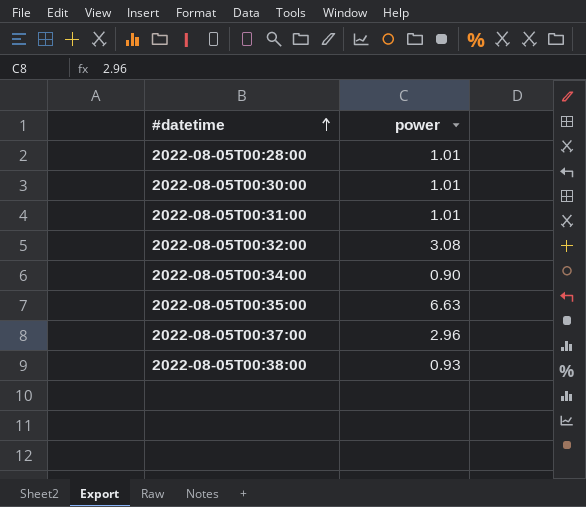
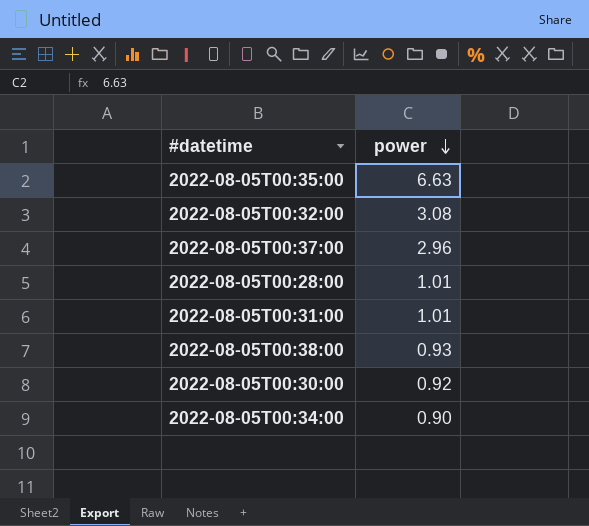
row order: #datetime ascending -> power descending
2022-08-05T00:30:00 | power: 1.01 -> 0.92

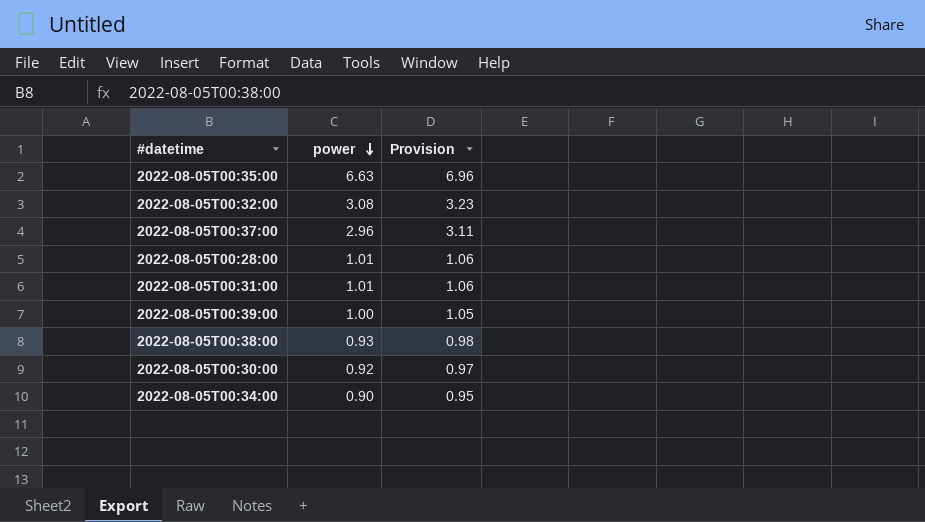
column Provision | formula: none -> [power] * 1.05
row 2022-08-05T00:39:00: none -> 1.00 | 1.05

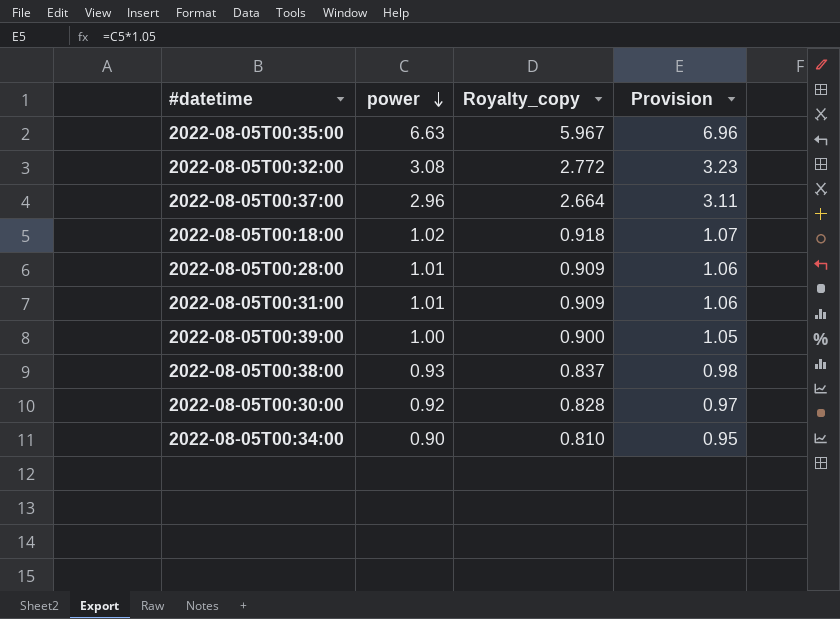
column Royalty_copy | formula: none -> [power] * 0.9
row 2022-08-05T00:18:00: none -> 1.02 | 0.918 | 1.07

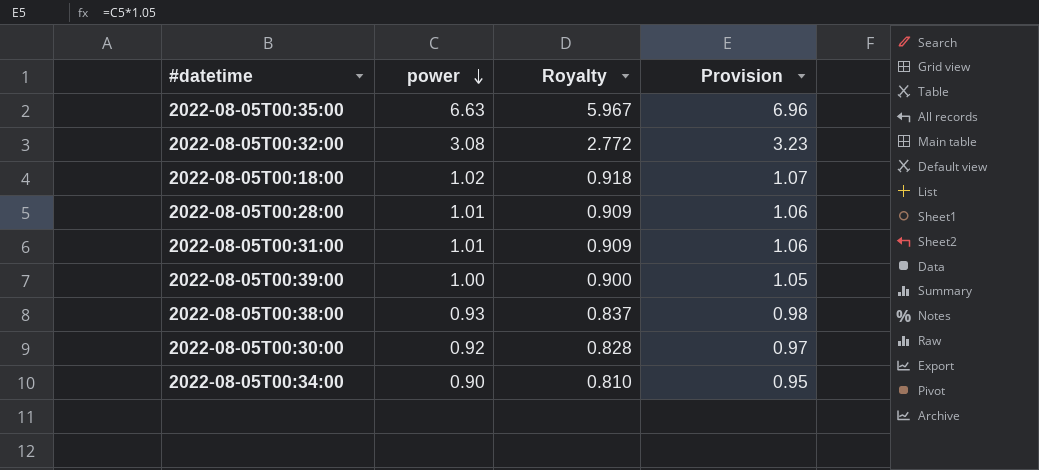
column name: Royalty_copy -> Royalty
row 2022-08-05T00:37:00: 2.96 | 2.664 | 3.11 -> none

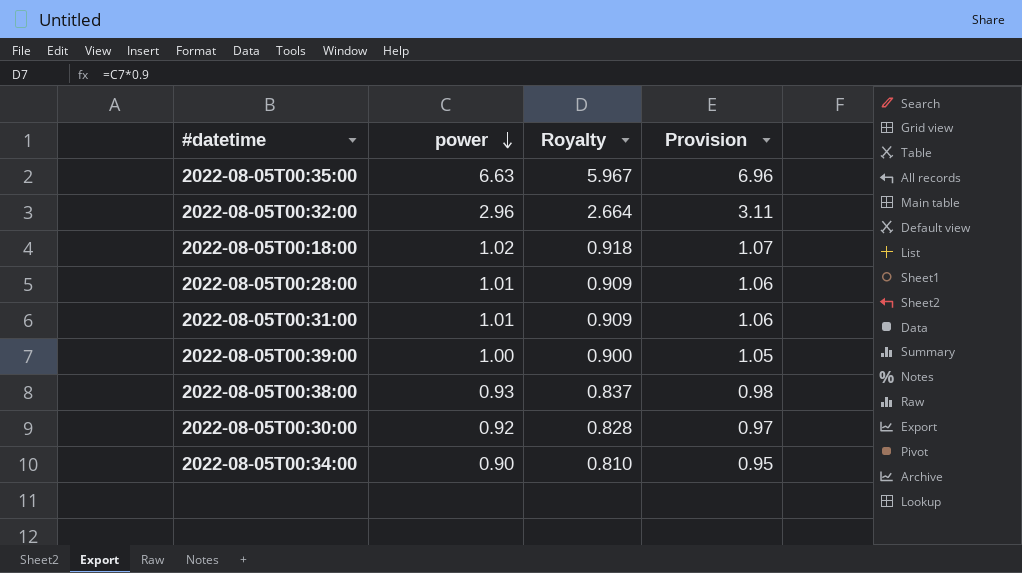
2022-08-05T00:32:00 | power: 3.08 -> 2.96
2022-08-05T00:32:00 | Royalty: 2.772 -> 2.664
2022-08-05T00:32:00 | Provision: 3.23 -> 3.11

